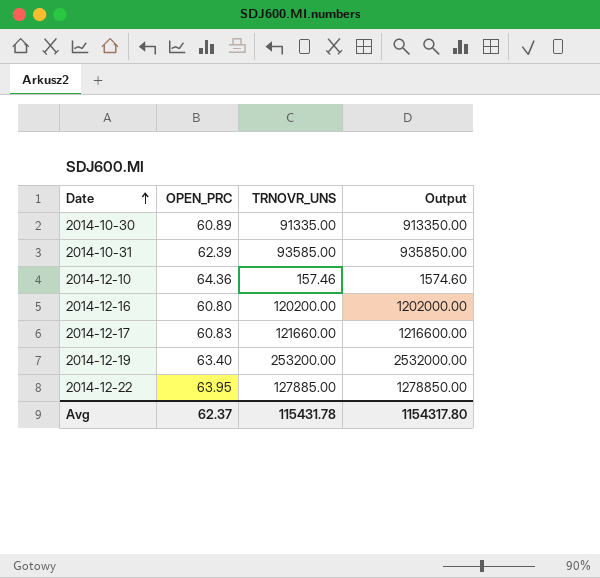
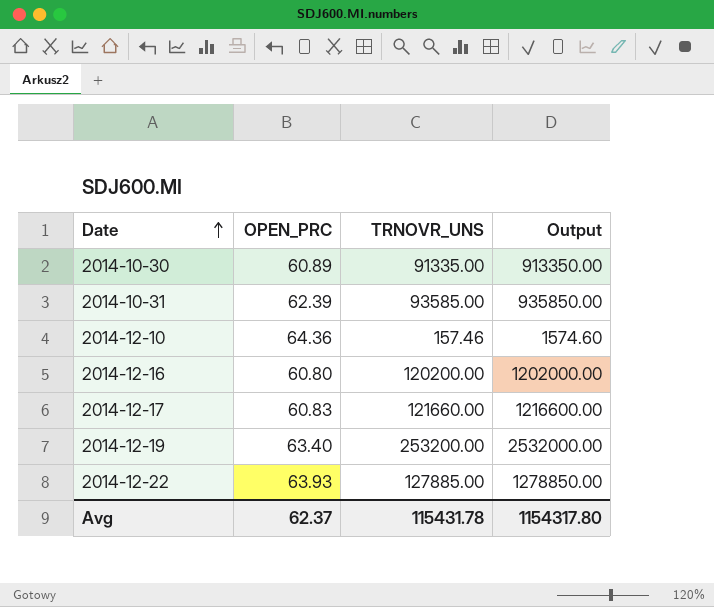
2014-12-22 | OPEN_PRC: 63.95 -> 63.93

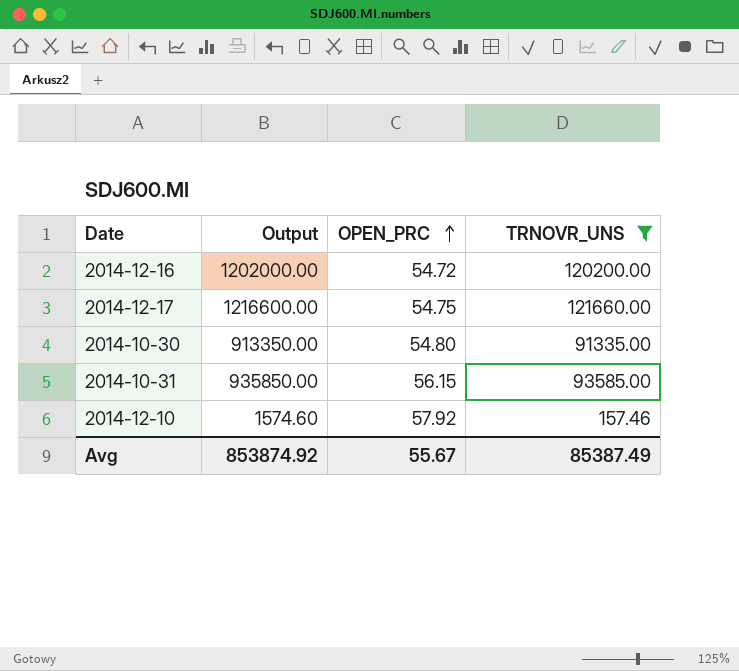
filter: none -> TRNOVR_UNS <= 121660.00
row order: Date ascending -> OPEN_PRC ascending
column Output | position: 4 -> 2
2014-12-16 | OPEN_PRC: 60.80 -> 54.72
2014-12-17 | OPEN_PRC: 60.83 -> 54.75
2014-10-30 | OPEN_PRC: 60.89 -> 54.80
2014-10-31 | OPEN_PRC: 62.39 -> 56.15
2014-12-10 | OPEN_PRC: 64.36 -> 57.92
Avg | Output: 1154317.80 -> 853874.92
Avg | OPEN_PRC: 62.37 -> 55.67
Avg | TRNOVR_UNS: 115431.78 -> 85387.49

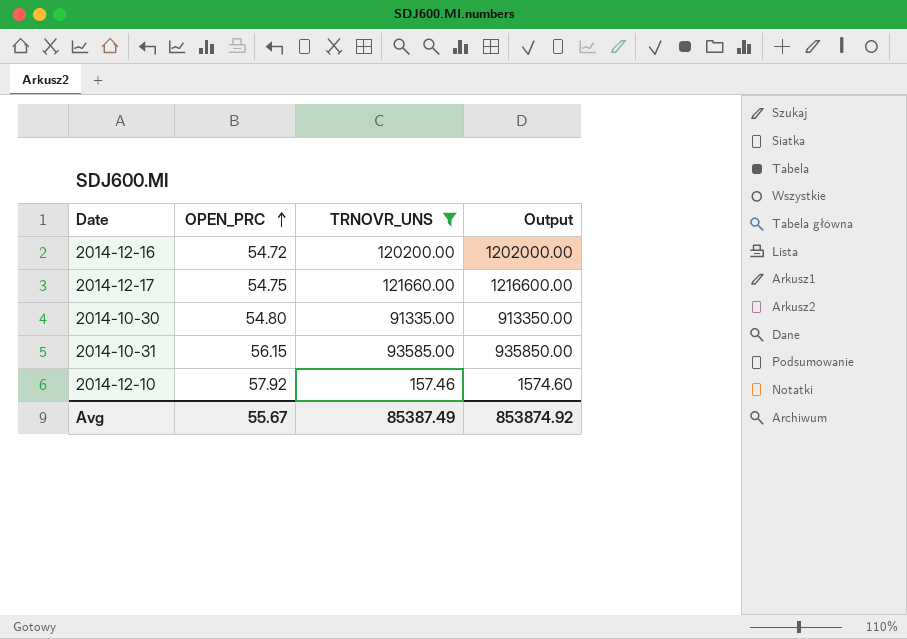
column Output | position: 2 -> 4

